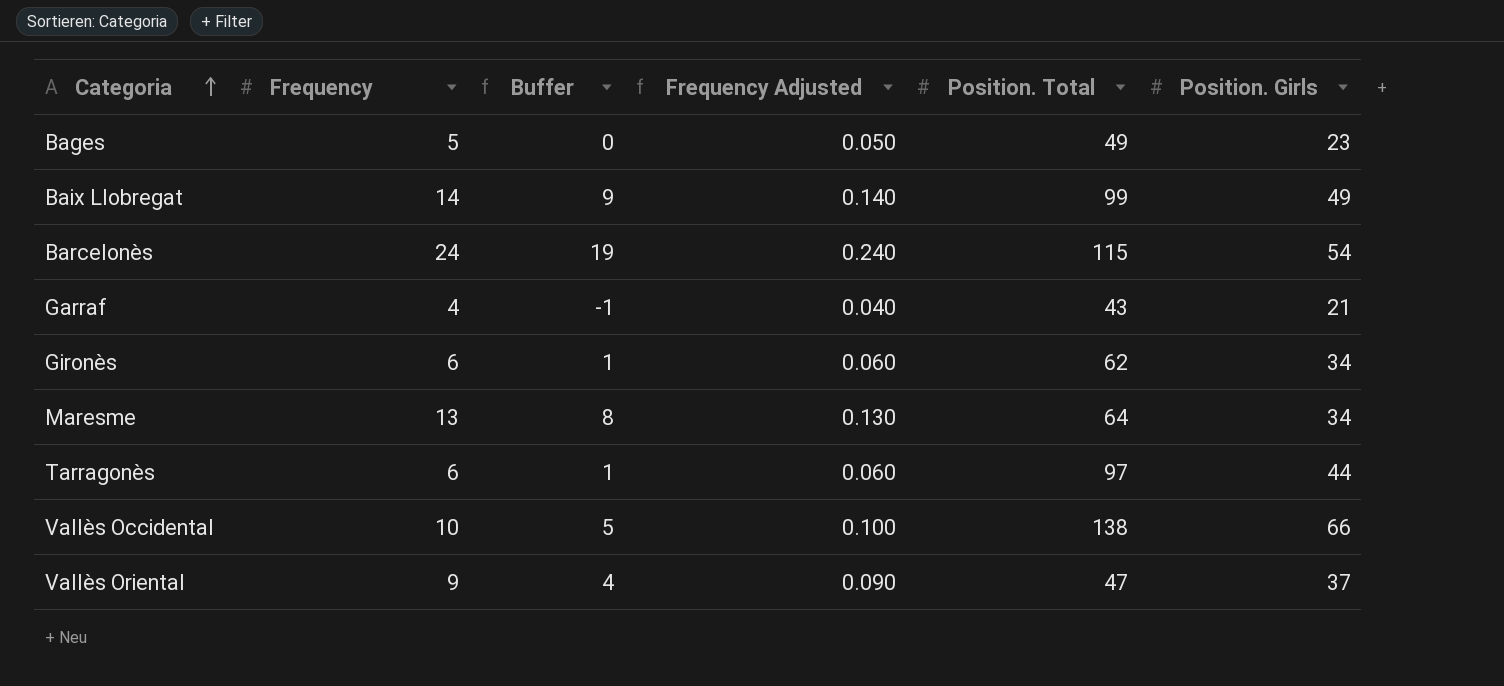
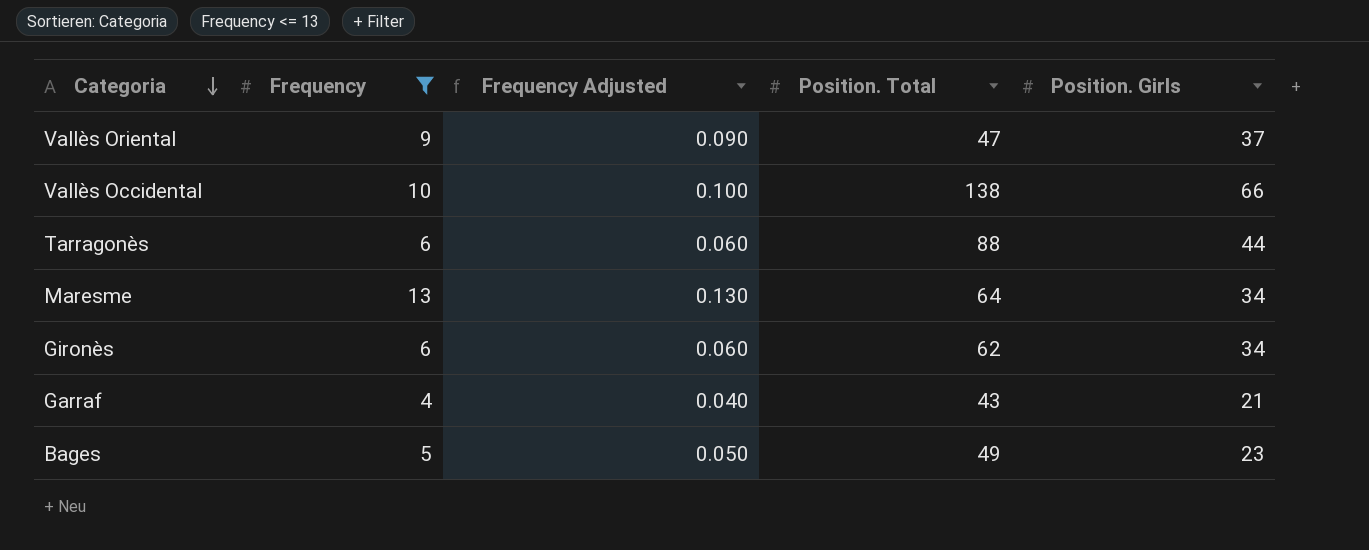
filter: none -> Frequency <= 13
row order: Categoria ascending -> Categoria descending
column Buffer | formula: [Frequency] - 5 -> none
Tarragonès | Position. Total: 97 -> 88

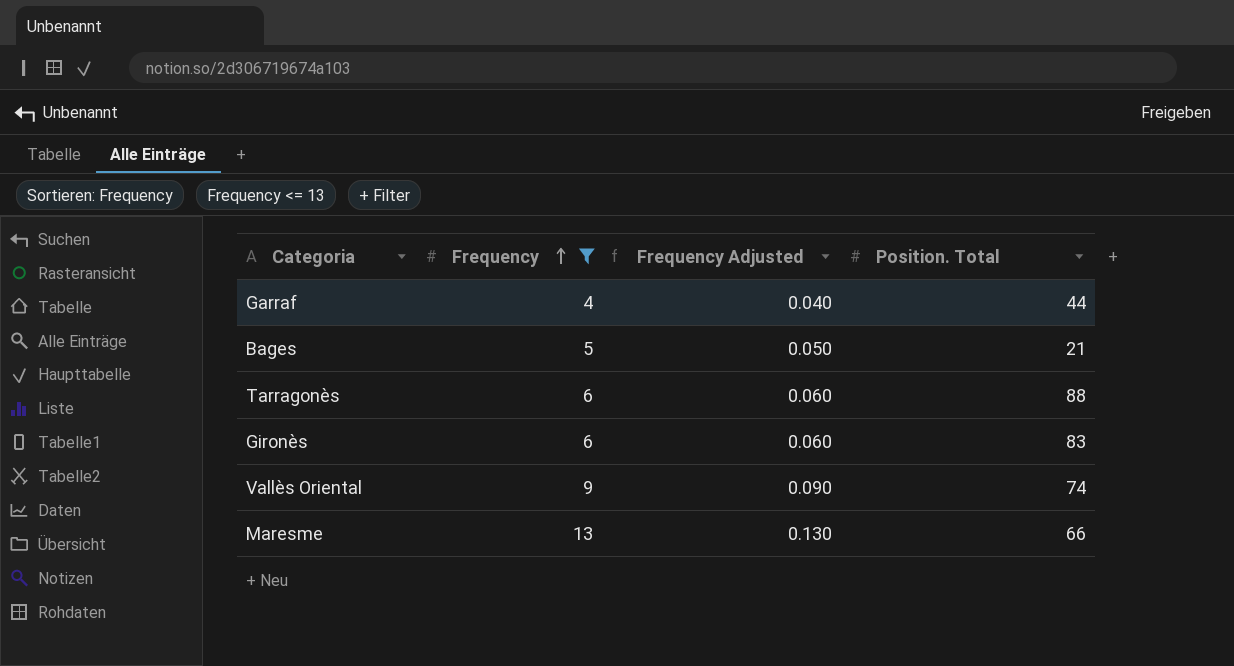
row order: Categoria descending -> Frequency ascending
column Position. Girls | position: 5 -> none
row Vallès Occidental: 10 | 0.100 | 138 | 66 -> none
Garraf | Position. Total: 43 -> 44
Bages | Position. Total: 49 -> 21
Gironès | Position. Total: 62 -> 83
Vallès Oriental | Position. Total: 47 -> 74
Maresme | Position. Total: 64 -> 66

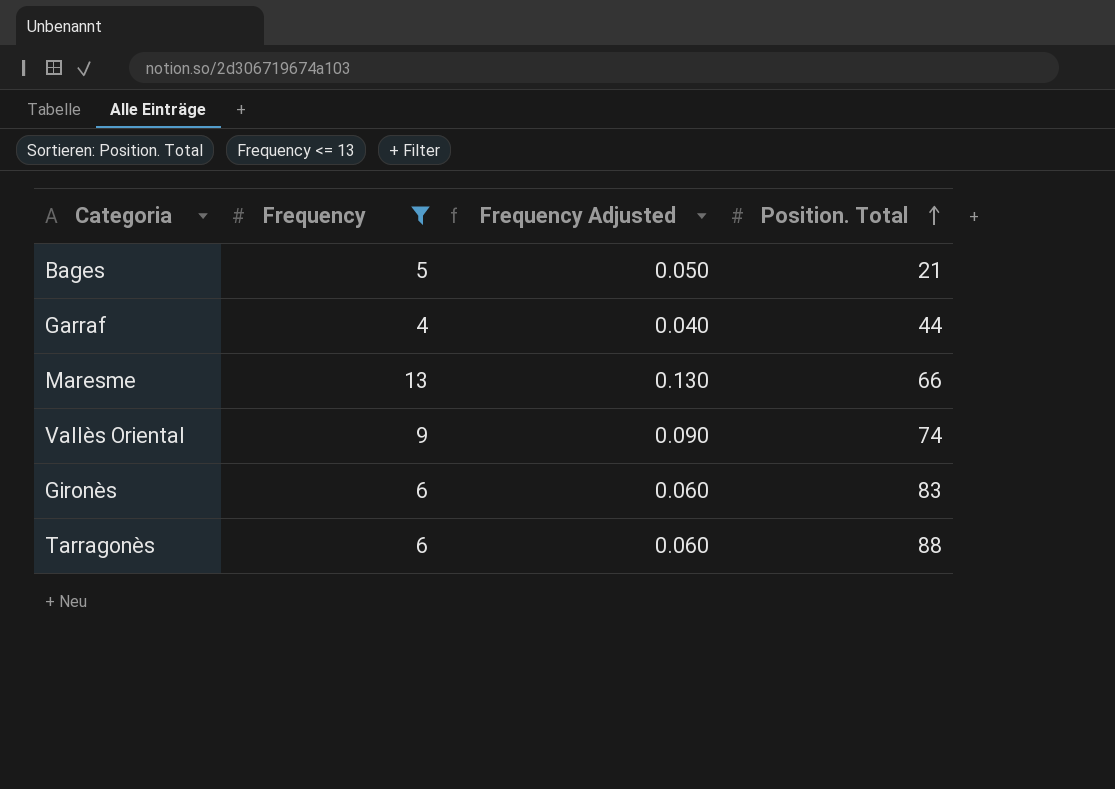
row order: Frequency ascending -> Position. Total ascending

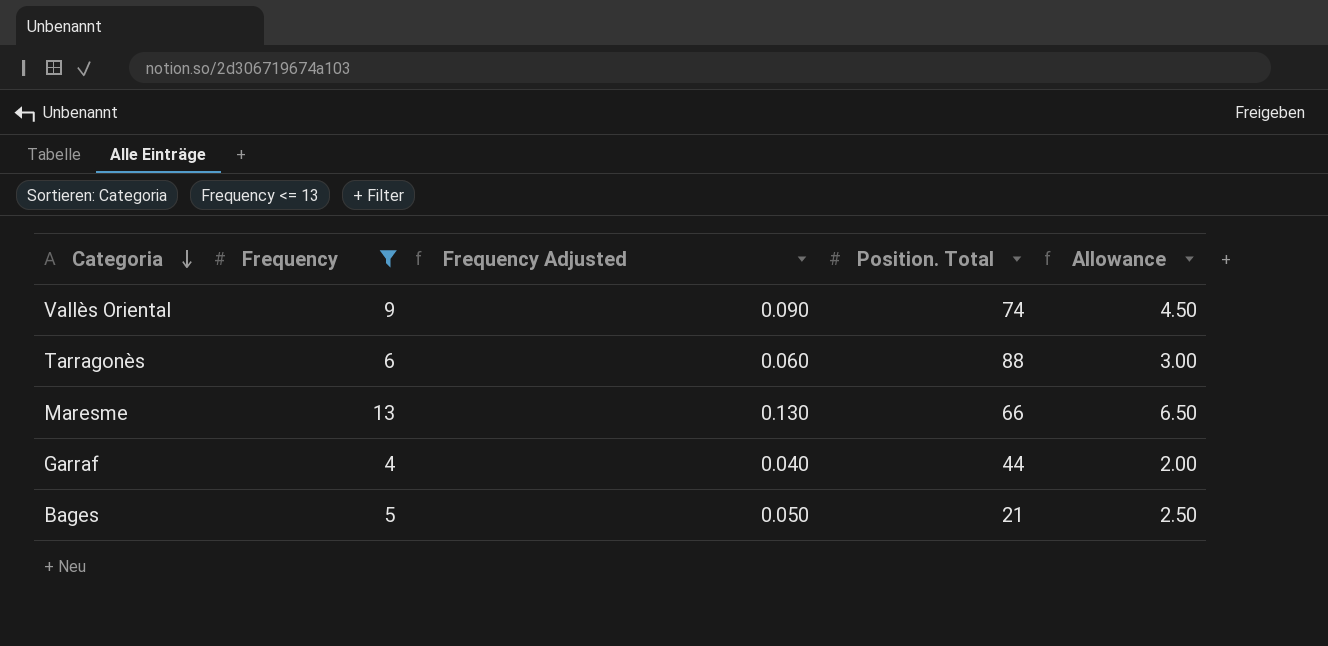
row order: Position. Total ascending -> Categoria descending
column Allowance | formula: none -> [Frequency] * 0.5
row Gironès: 6 | 0.060 | 83 -> none

